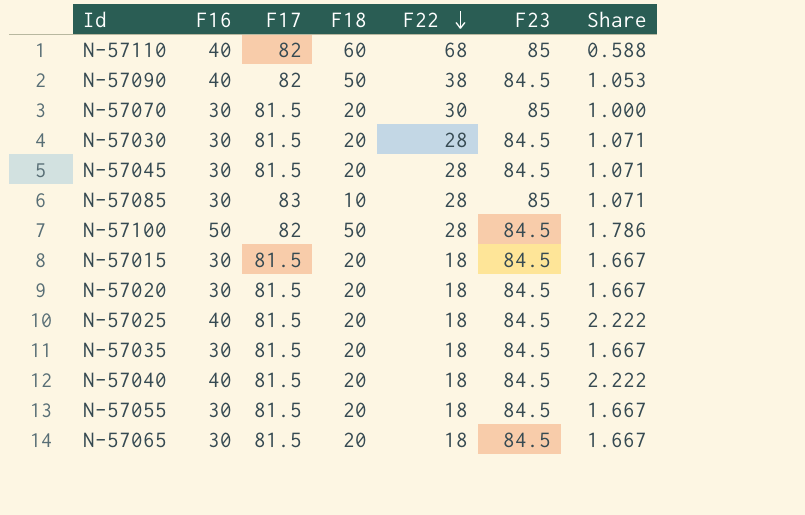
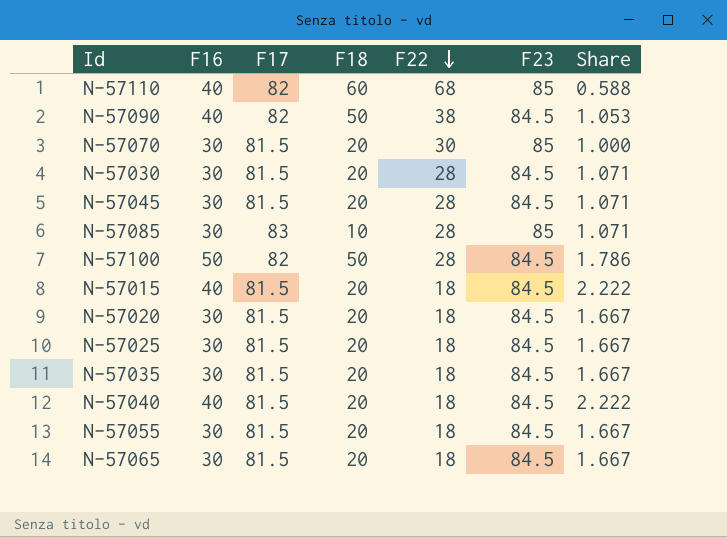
N-57015 | F16: 30 -> 40
N-57015 | Share: 1.667 -> 2.222
N-57025 | F16: 40 -> 30
N-57025 | Share: 2.222 -> 1.667

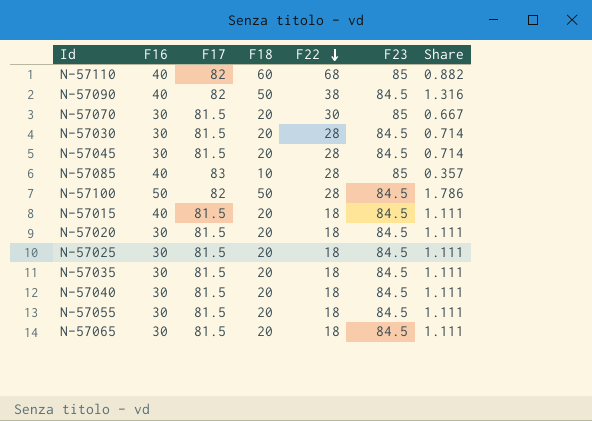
column Share | formula: [F16] / [F22] -> [F18] / [F22]
N-57085 | F16: 30 -> 40
N-57040 | F16: 40 -> 30

